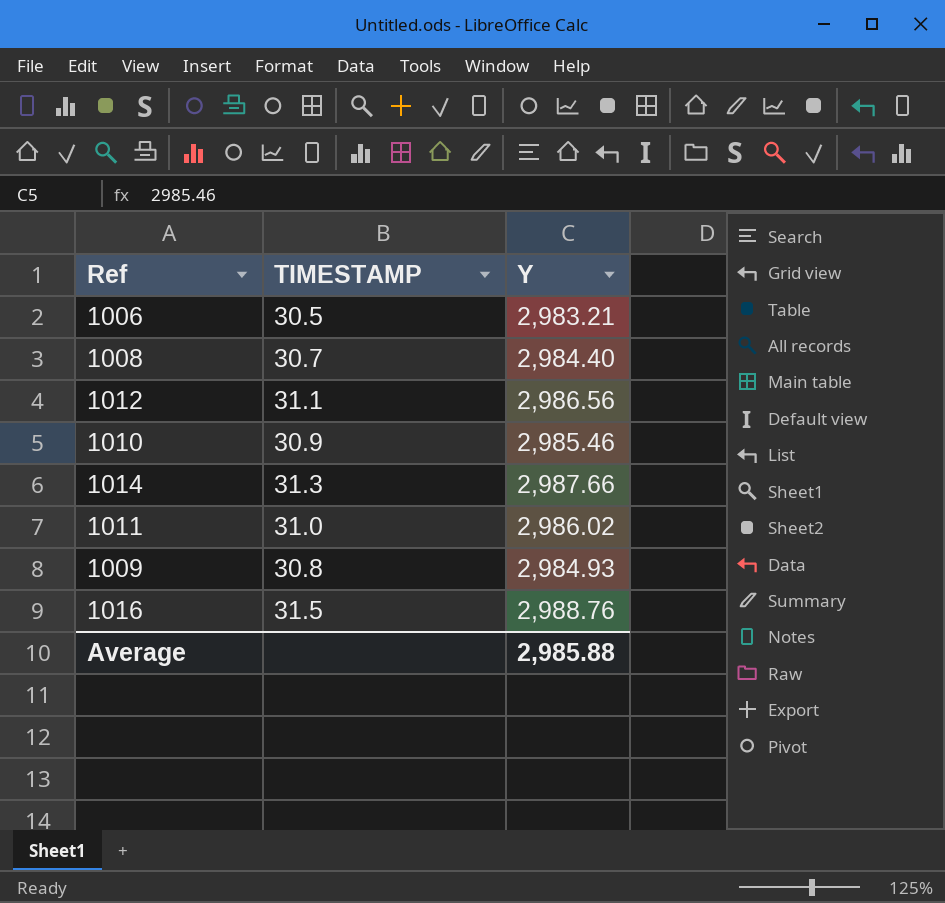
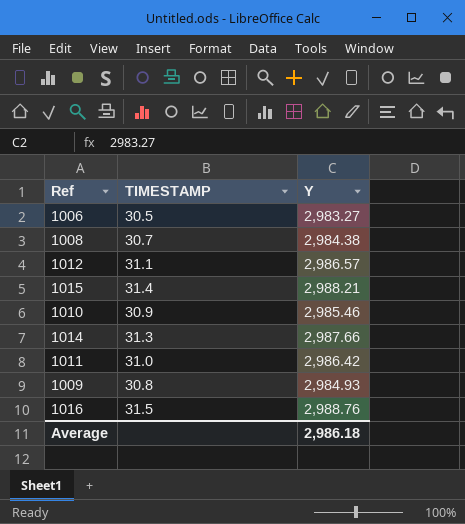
1006 | Y: 2,983.21 -> 2,983.27
1008 | Y: 2,984.40 -> 2,984.38
1012 | Y: 2,986.56 -> 2,986.57
row 1015: none -> 31.4 | 2,988.21
1011 | Y: 2,986.02 -> 2,986.42
Average | Y: 2,985.88 -> 2,986.18

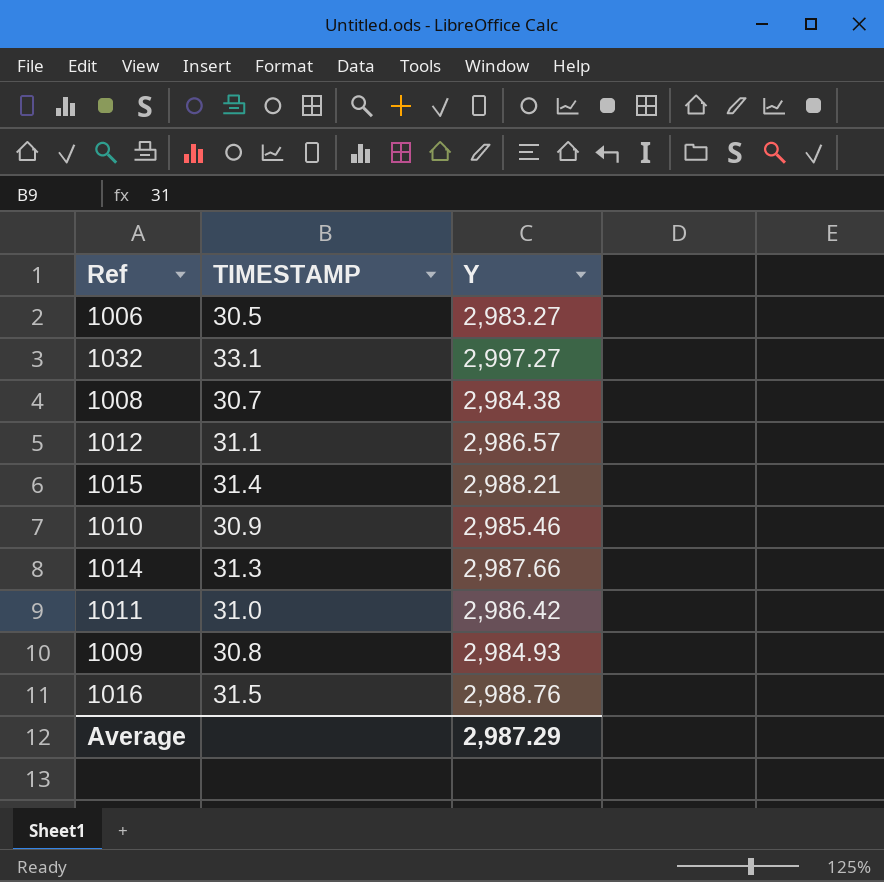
row 1032: none -> 33.1 | 2,997.27
Average | Y: 2,986.18 -> 2,987.29

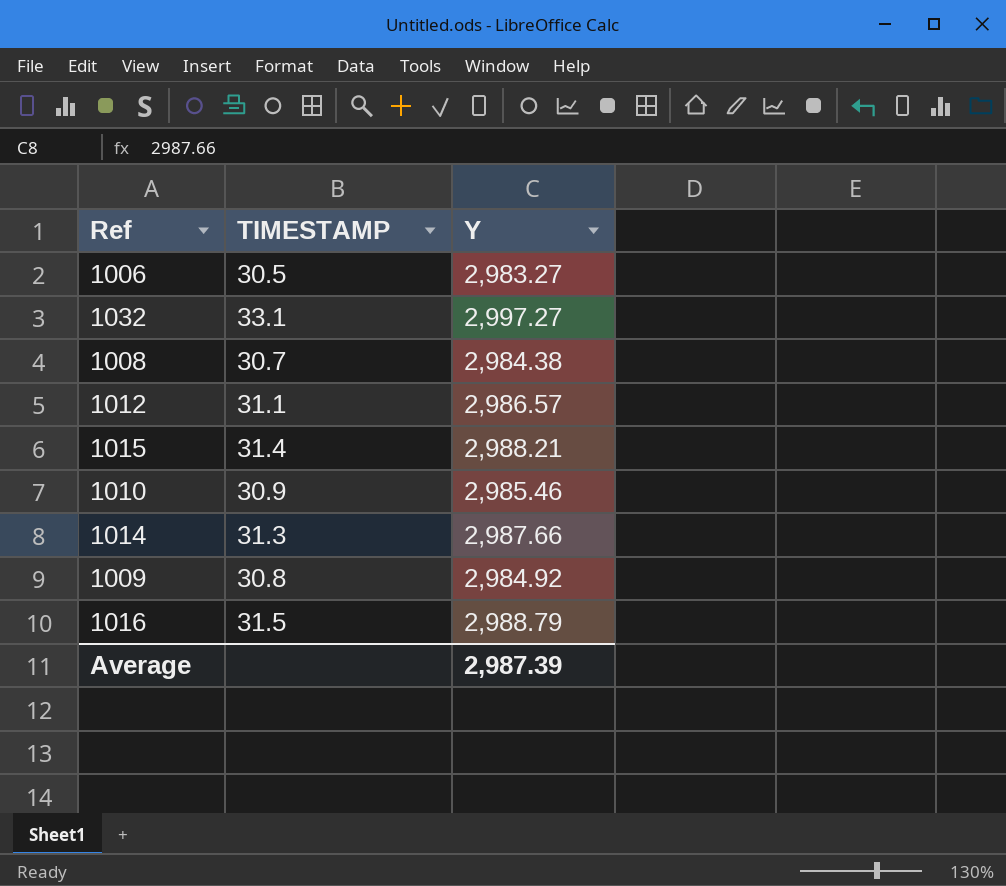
row 1011: 31.0 | 2,986.42 -> none
1009 | Y: 2,984.93 -> 2,984.92
1016 | Y: 2,988.76 -> 2,988.79
Average | Y: 2,987.29 -> 2,987.39

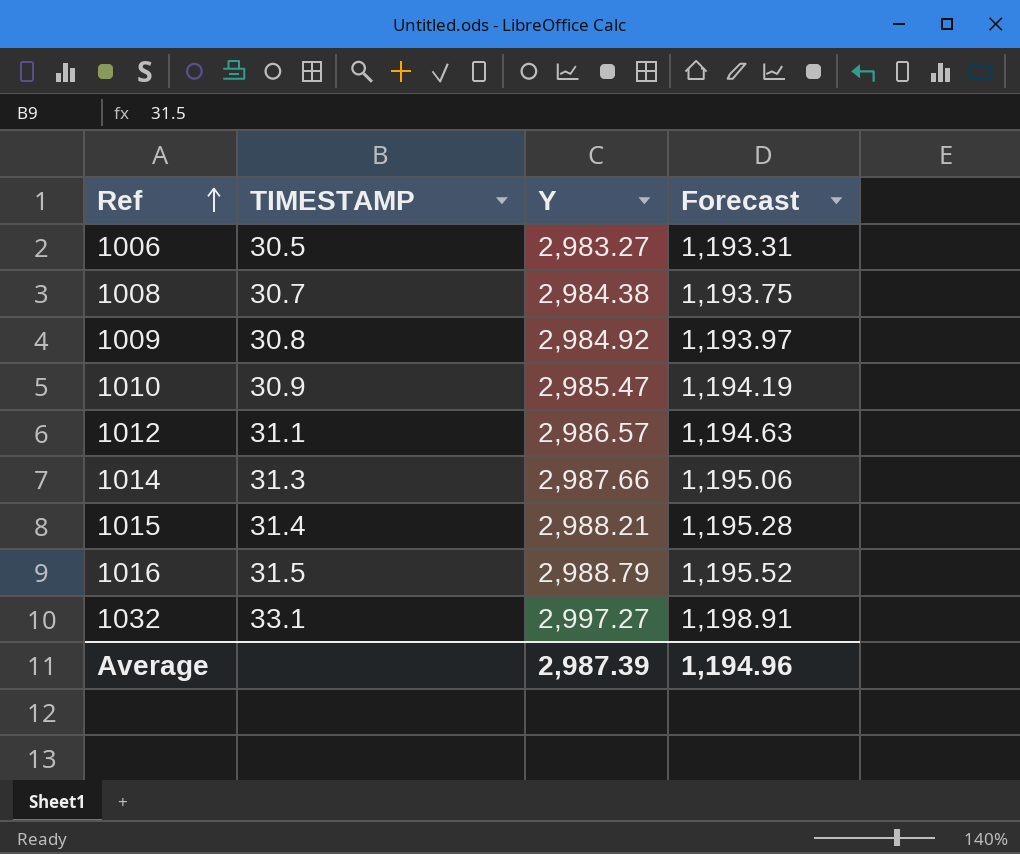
row order: none -> Ref ascending
column Forecast | formula: none -> [Y] * 0.4
1010 | Y: 2,985.46 -> 2,985.47

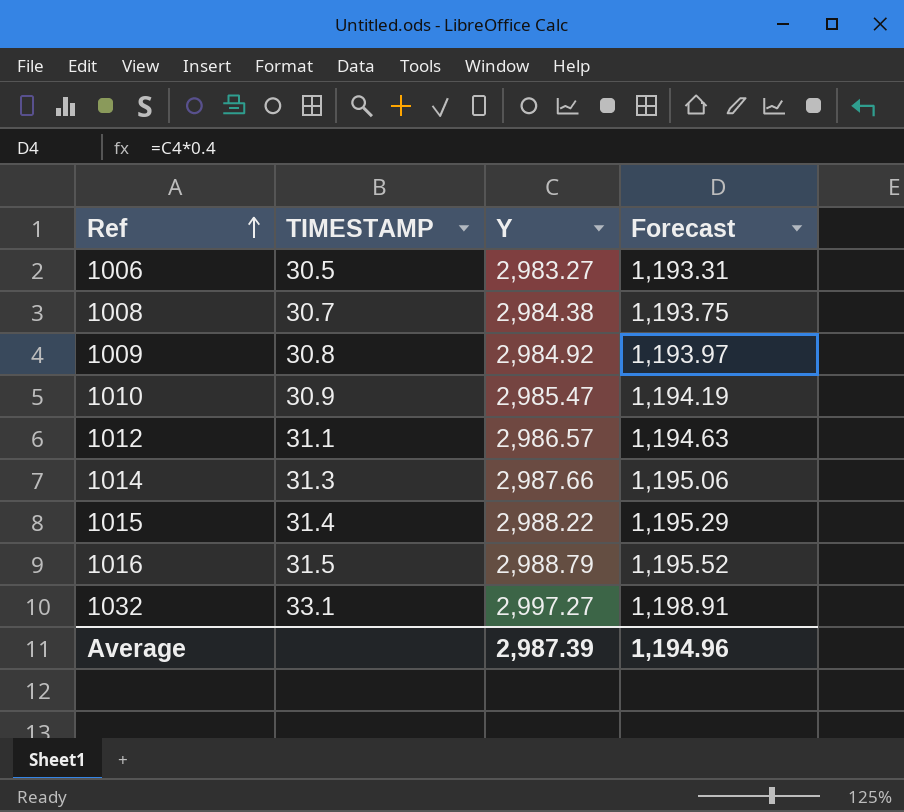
1015 | Y: 2,988.21 -> 2,988.22
1015 | Forecast: 1,195.28 -> 1,195.29

